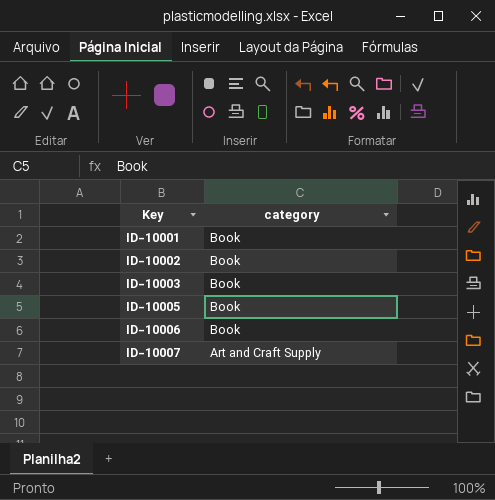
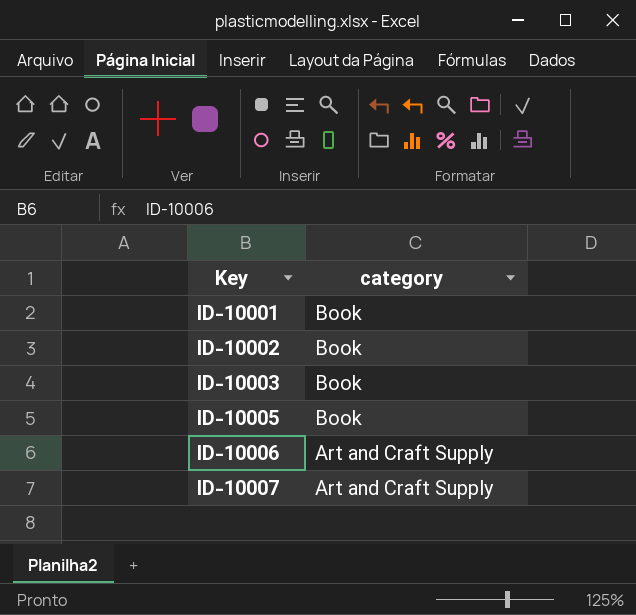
ID-10006 | category: Book -> Art and Craft Supply

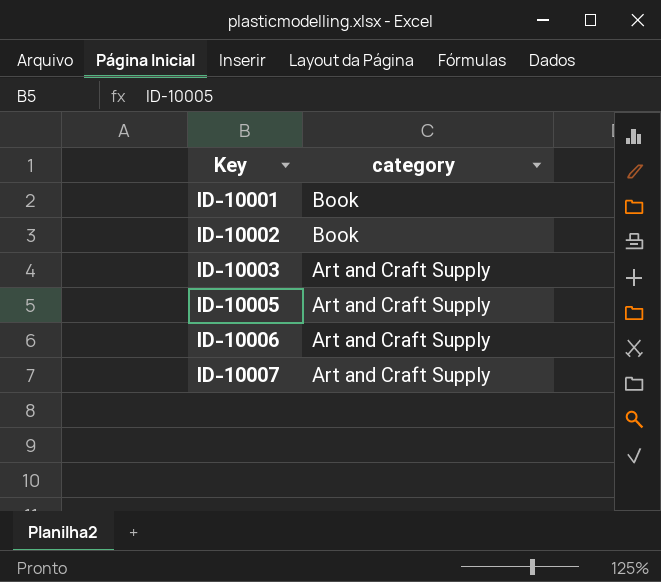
ID-10003 | category: Book -> Art and Craft Supply
ID-10005 | category: Book -> Art and Craft Supply

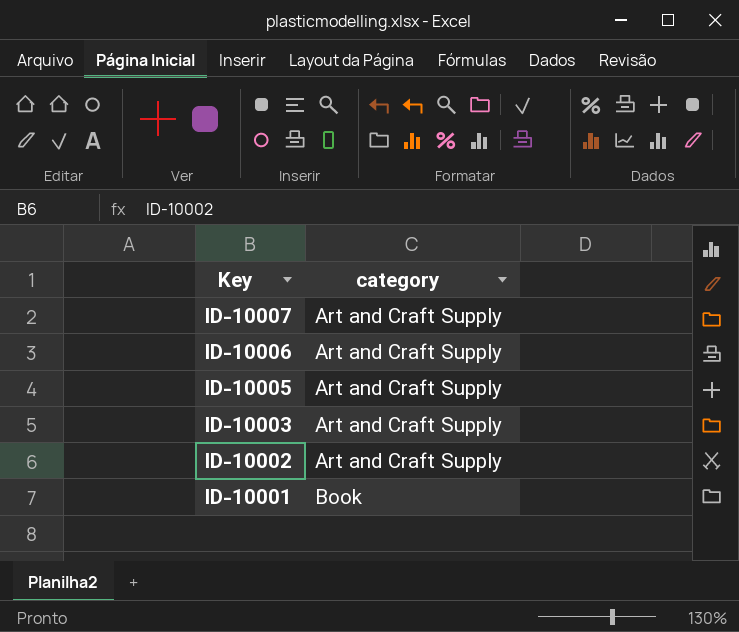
row order: Key ascending -> Key descending
ID-10002 | category: Book -> Art and Craft Supply

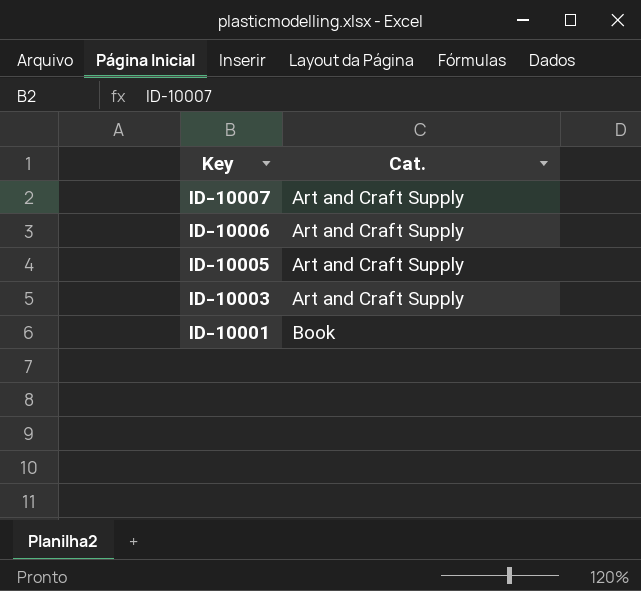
column name: category -> Cat.
row ID-10002: Art and Craft Supply -> none

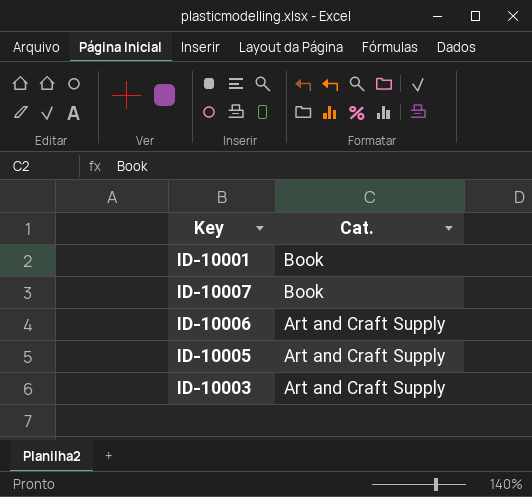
row order: Key descending -> Cat. descending
ID-10007 | Cat.: Art and Craft Supply -> Book

